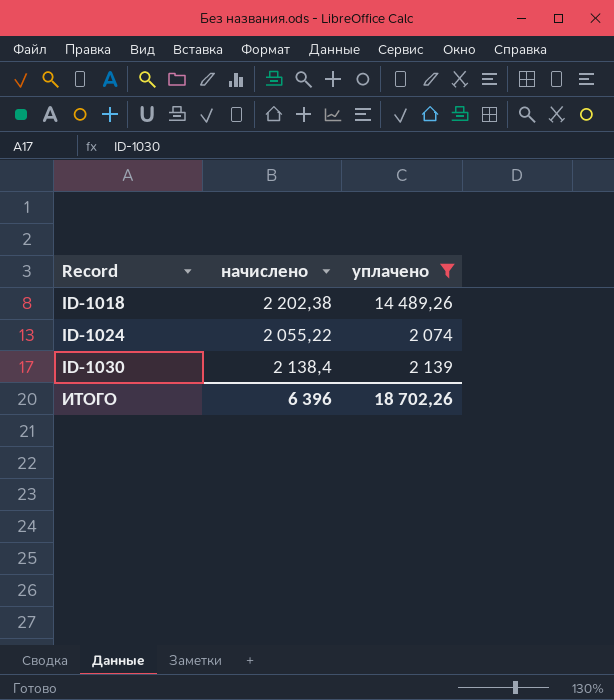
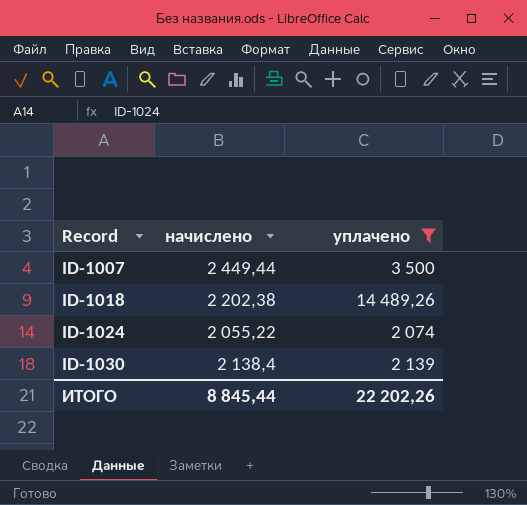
row ID-1007: none -> 2 449,44 | 3 500
ИТОГО | начислено: 6 396 -> 8 845,44
ИТОГО | уплачено: 18 702,26 -> 22 202,26

